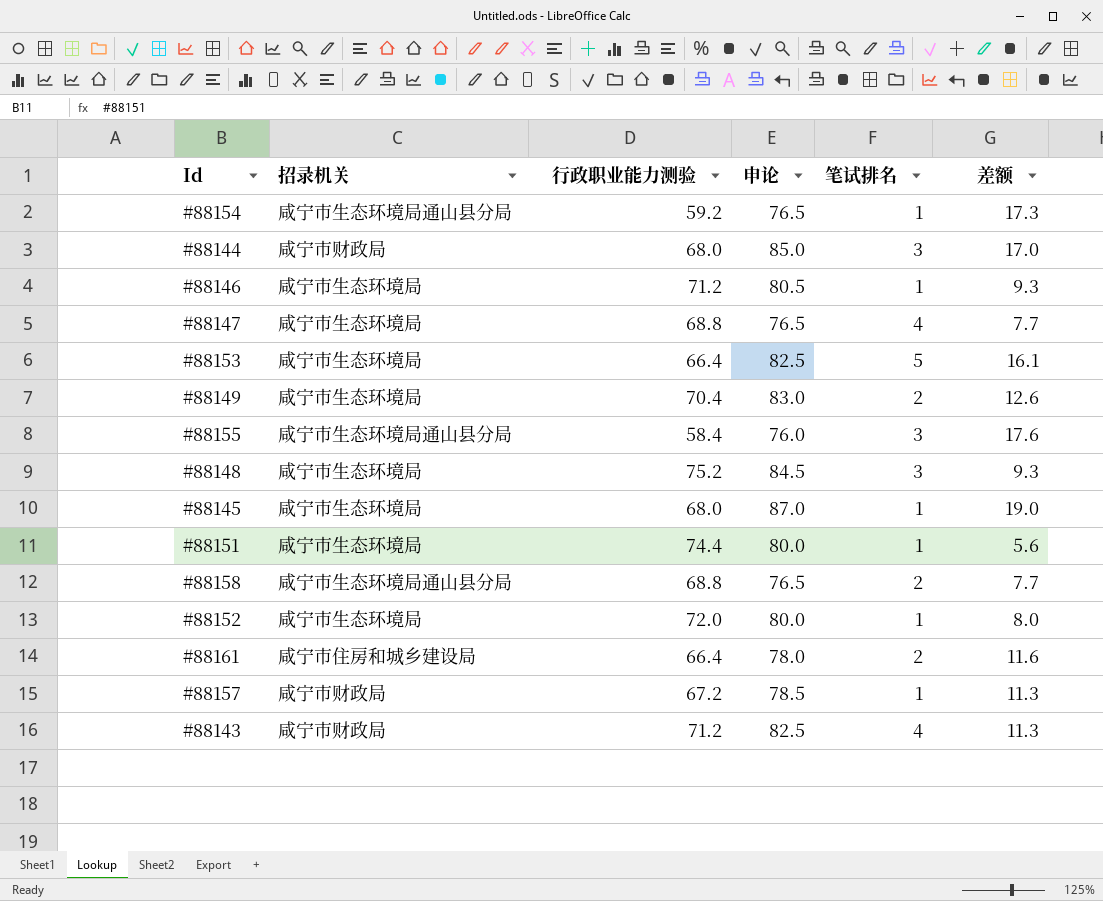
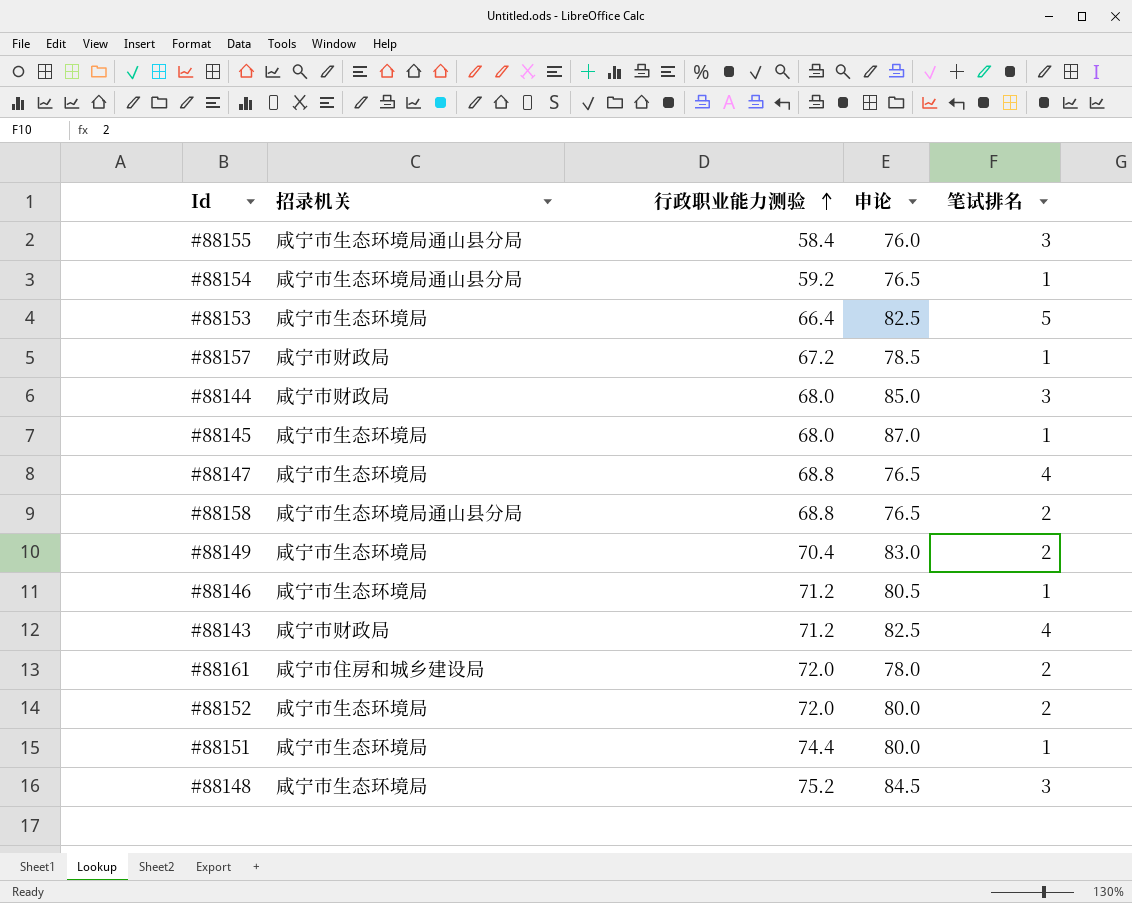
row order: none -> 行政职业能力测验 ascending
column 差额 | formula: [申论] - [行政职业能力测验] -> none
#88161 | 行政职业能力测验: 66.4 -> 72.0
#88152 | 笔试排名: 1 -> 2

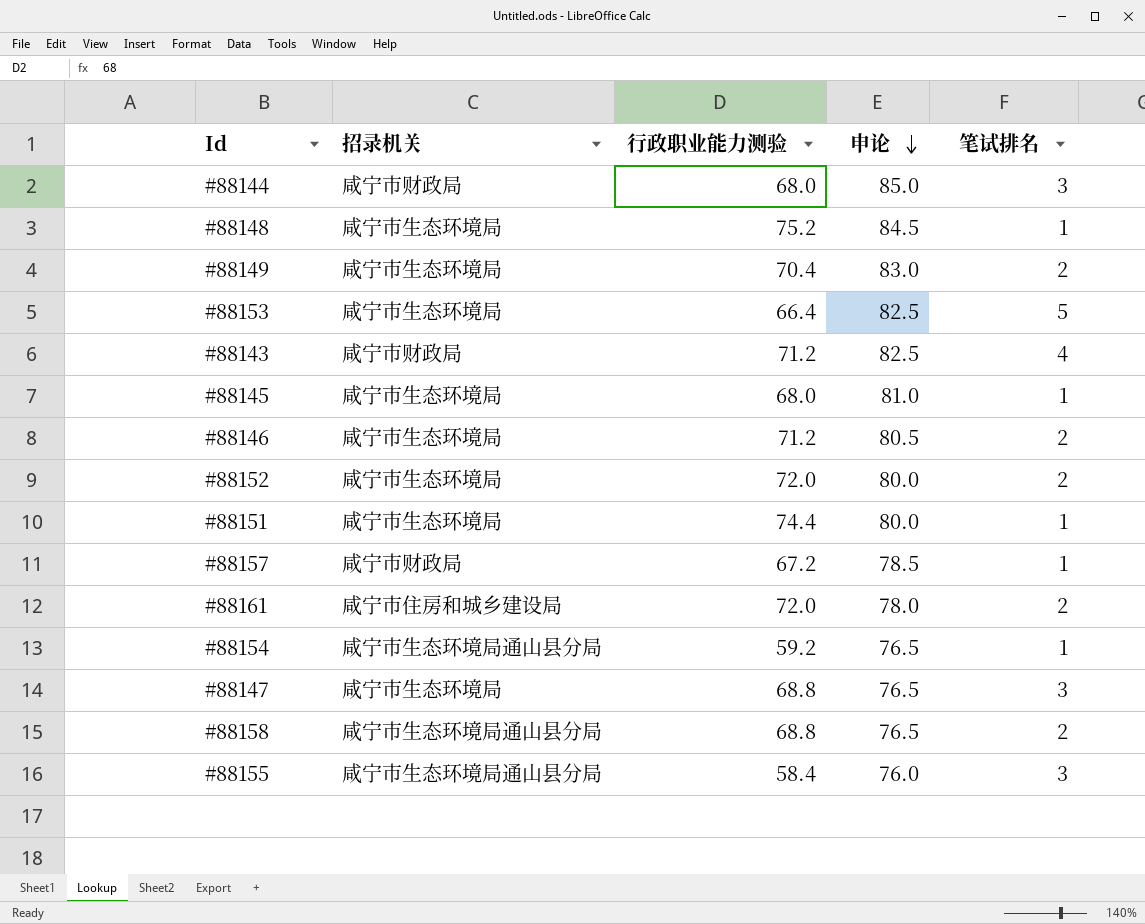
row order: 行政职业能力测验 ascending -> 申论 descending
#88148 | 笔试排名: 3 -> 1
#88145 | 申论: 87.0 -> 81.0
#88146 | 笔试排名: 1 -> 2
#88147 | 笔试排名: 4 -> 3

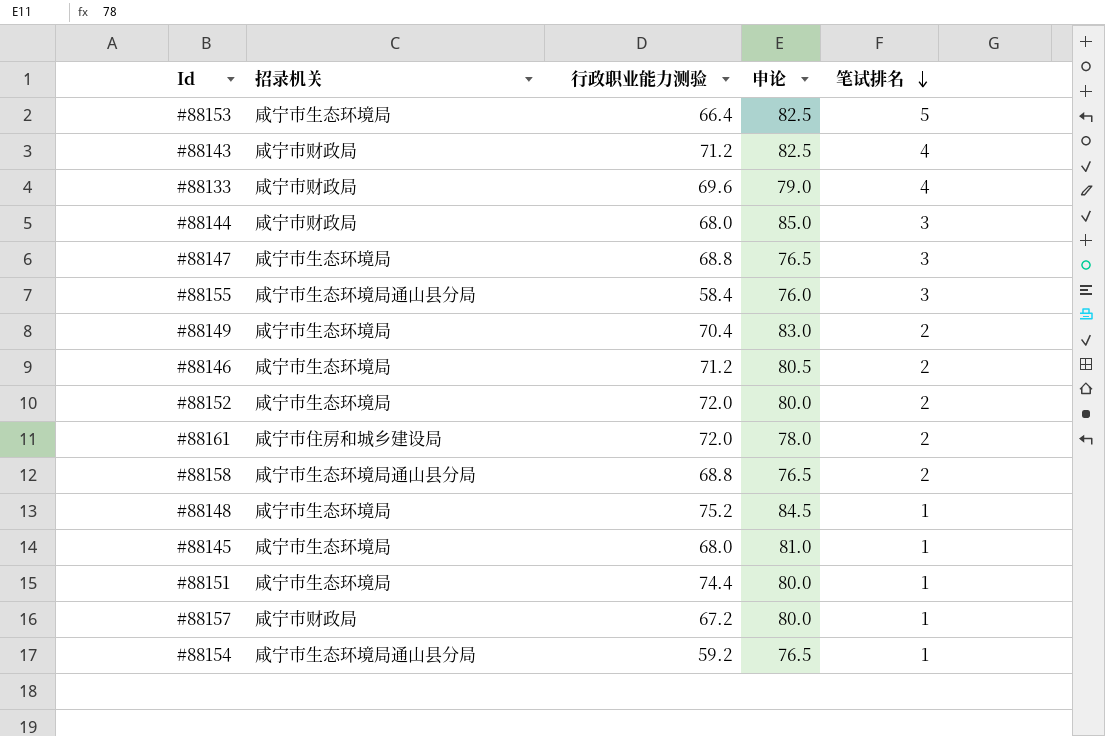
row order: 申论 descending -> 笔试排名 descending
row #88133: none -> 咸宁市财政局 | 69.6 | 79.0 | 4
#88157 | 申论: 78.5 -> 80.0

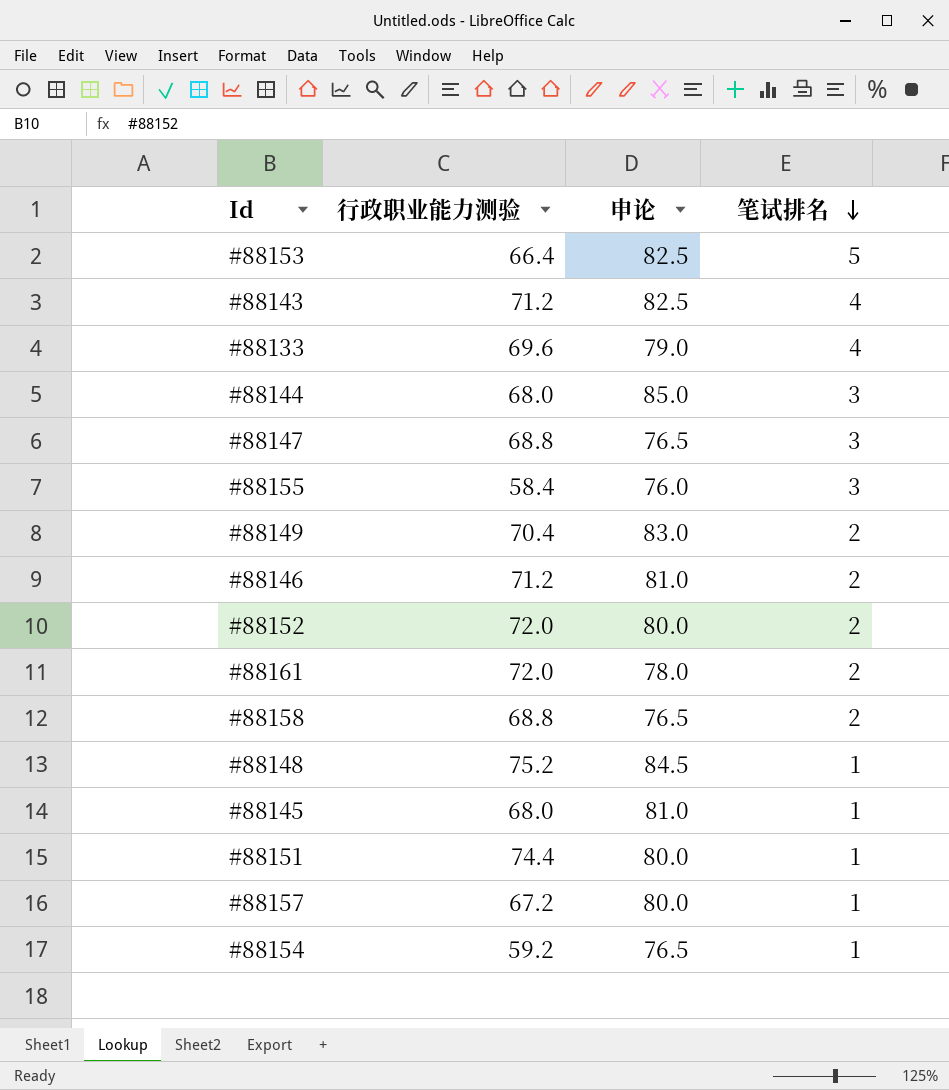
column 招录机关 | position: 2 -> none
#88146 | 申论: 80.5 -> 81.0

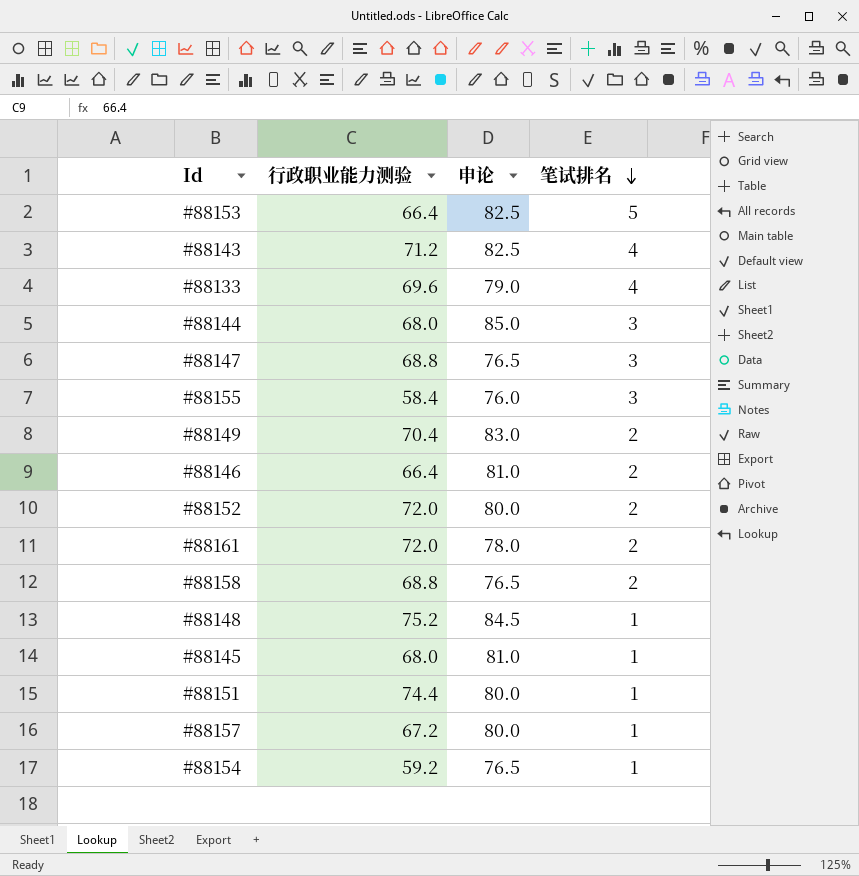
#88146 | 行政职业能力测验: 71.2 -> 66.4

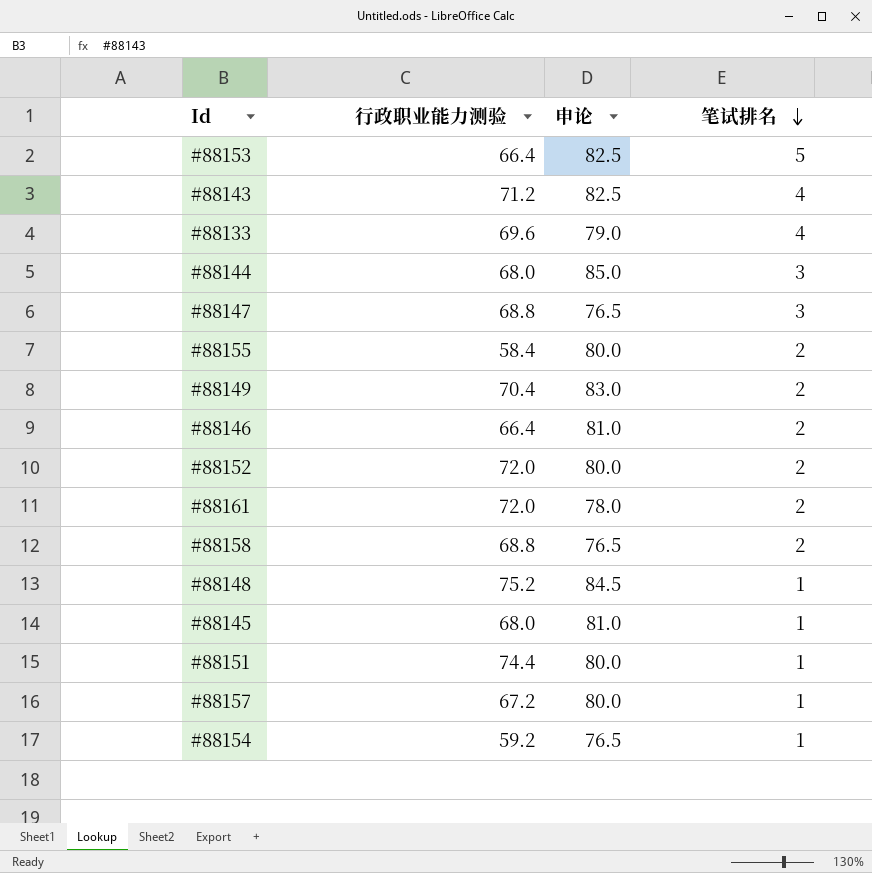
#88155 | 申论: 76.0 -> 80.0
#88155 | 笔试排名: 3 -> 2

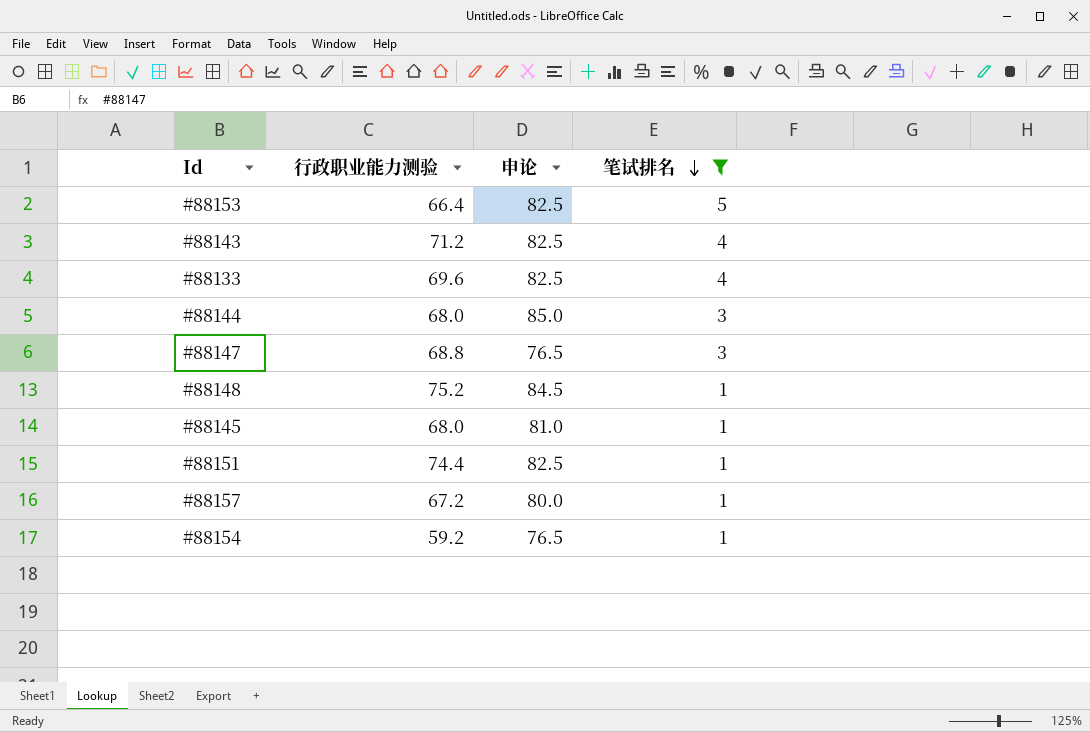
filter: none -> 笔试排名 != 2
#88133 | 申论: 79.0 -> 82.5
#88151 | 申论: 80.0 -> 82.5

